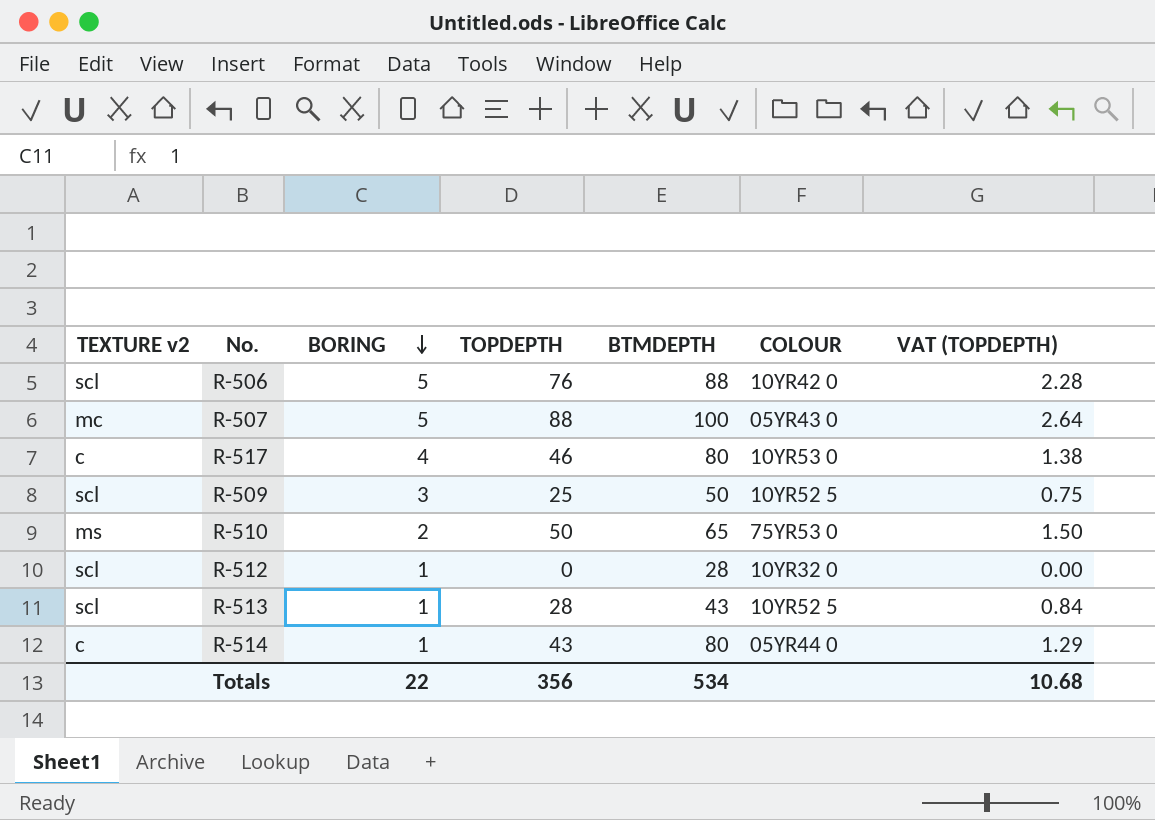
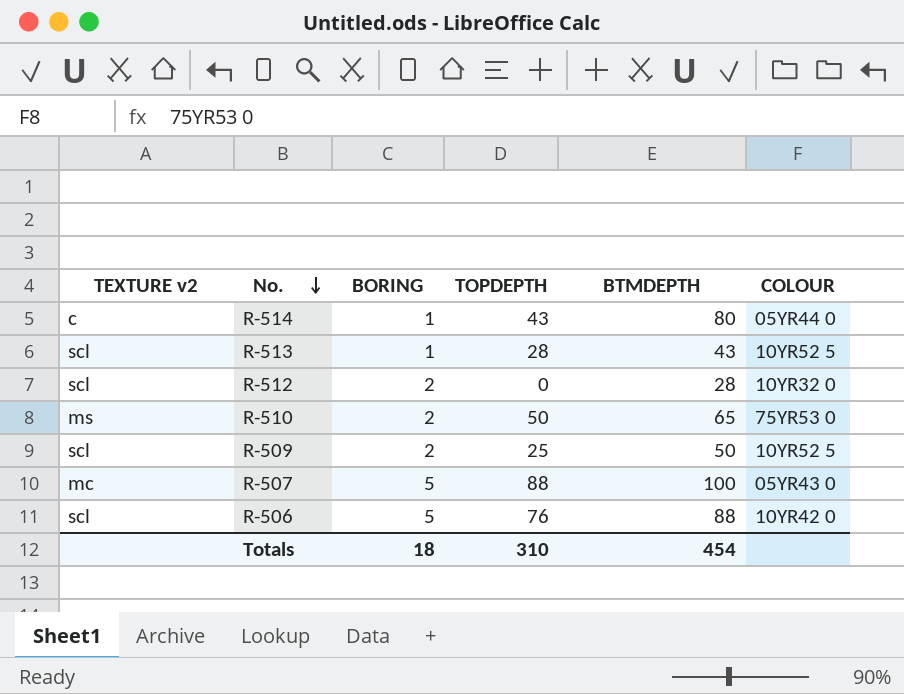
row order: BORING descending -> No. descending
column VAT (TOPDEPTH) | formula: [TOPDEPTH] * 0.03 -> none
row R-517: c | 4 | 46 | 80 | 10YR53 0 | 1.38 -> none
R-512 | BORING: 1 -> 2
R-509 | BORING: 3 -> 2
Totals | BORING: 22 -> 18
Totals | TOPDEPTH: 356 -> 310
Totals | BTMDEPTH: 534 -> 454

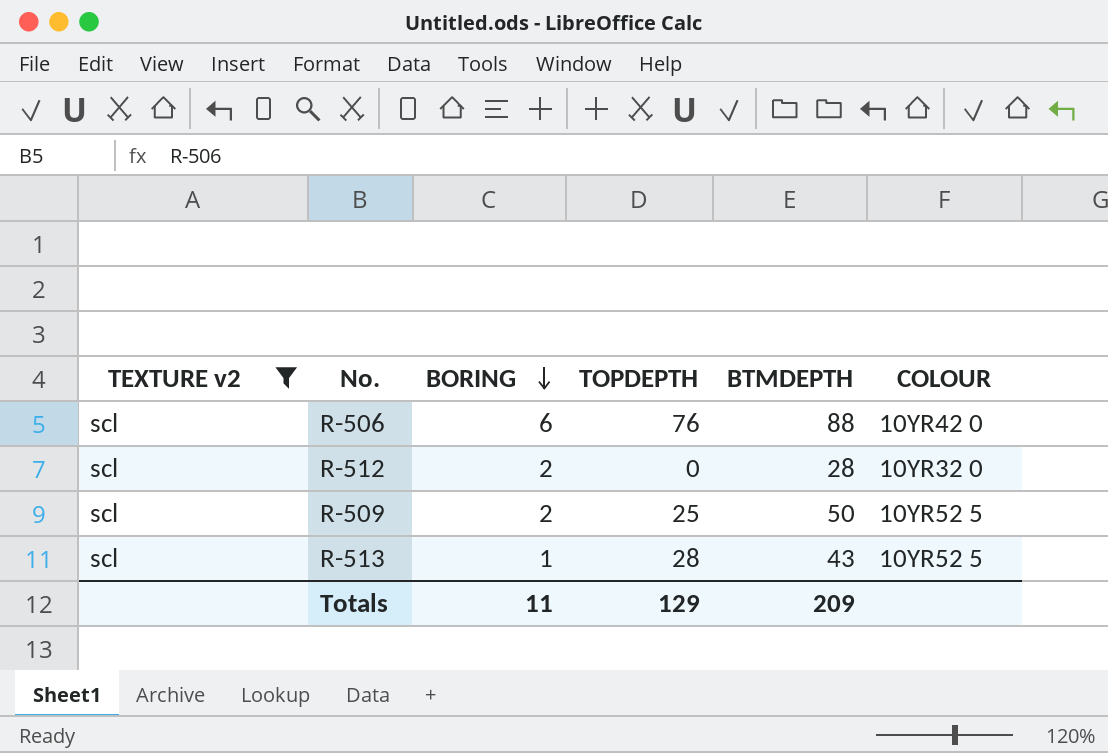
filter: none -> TEXTURE v2 = scl
row order: No. descending -> BORING descending
R-506 | BORING: 5 -> 6
Totals | BORING: 18 -> 11
Totals | TOPDEPTH: 310 -> 129
Totals | BTMDEPTH: 454 -> 209

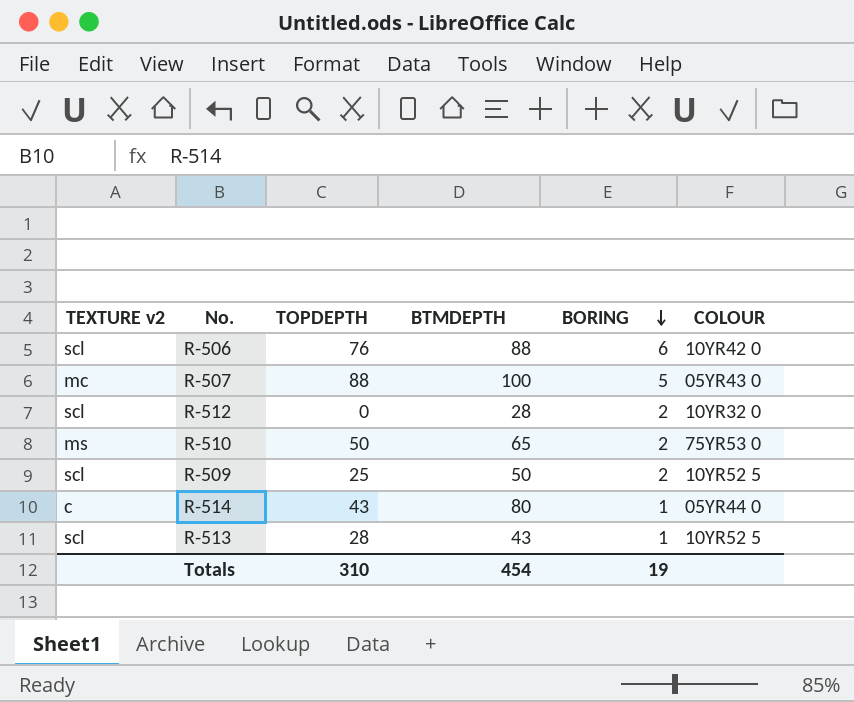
filter: TEXTURE v2 = scl -> none
column BORING | position: 3 -> 5
Totals | TOPDEPTH: 129 -> 310
Totals | BTMDEPTH: 209 -> 454
Totals | BORING: 11 -> 19

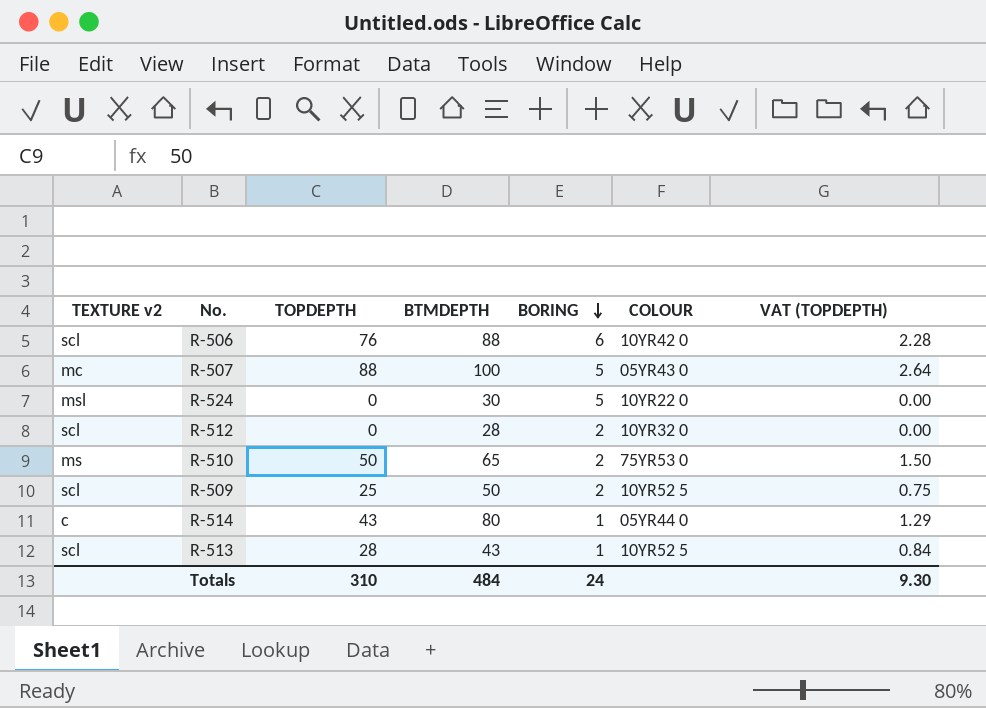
column VAT (TOPDEPTH) | formula: none -> [TOPDEPTH] * 0.03
row R-524: none -> msl | 0 | 30 | 5 | 10YR22 0 | 0.00
Totals | BTMDEPTH: 454 -> 484
Totals | BORING: 19 -> 24

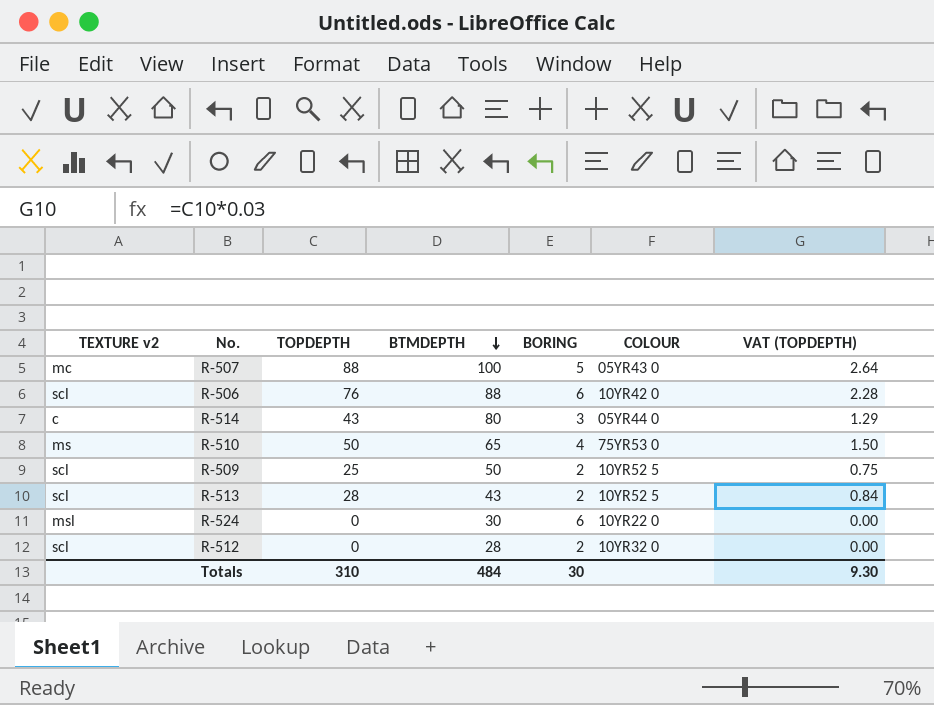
row order: BORING descending -> BTMDEPTH descending
R-514 | BORING: 1 -> 3
R-510 | BORING: 2 -> 4
R-513 | BORING: 1 -> 2
R-524 | BORING: 5 -> 6
Totals | BORING: 24 -> 30

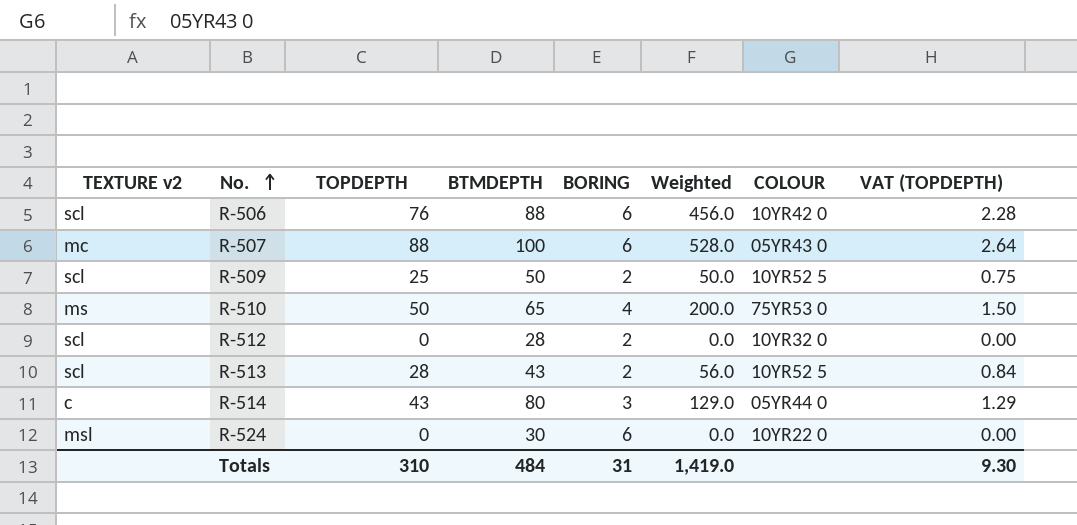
row order: BTMDEPTH descending -> No. ascending
column Weighted | formula: none -> [TOPDEPTH] * [BORING]
R-507 | BORING: 5 -> 6
Totals | BORING: 30 -> 31

